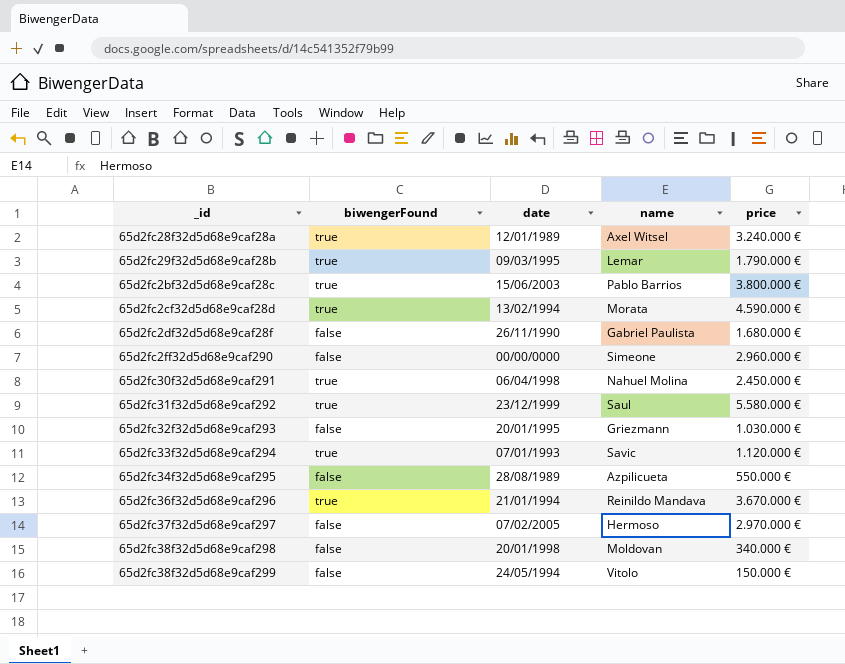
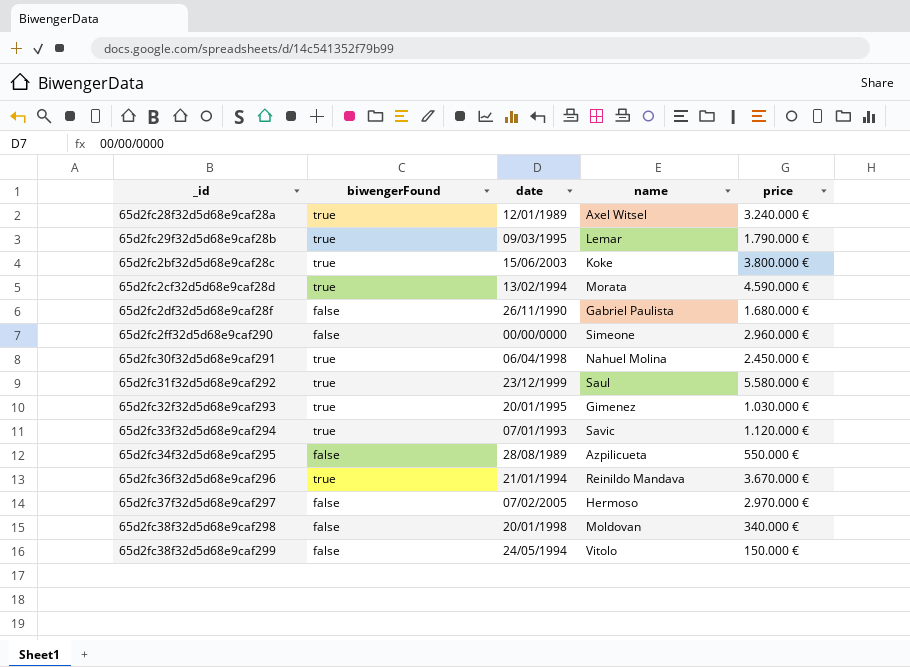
65d2fc2bf32d5d68e9caf28c | name: Pablo Barrios -> Koke
65d2fc32f32d5d68e9caf293 | biwengerFound: false -> true
65d2fc32f32d5d68e9caf293 | name: Griezmann -> Gimenez

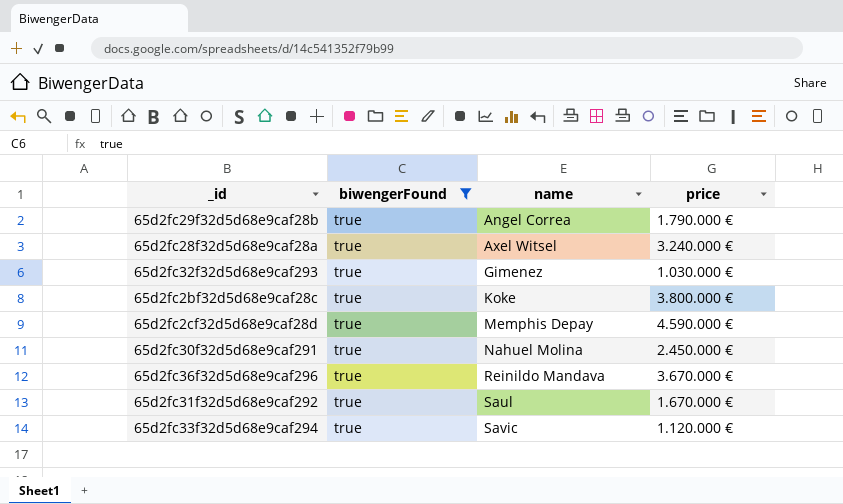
filter: none -> biwengerFound = true
row order: none -> name ascending
column date | position: 3 -> none
65d2fc29f32d5d68e9caf28b | name: Lemar -> Angel Correa
65d2fc2cf32d5d68e9caf28d | name: Morata -> Memphis Depay
65d2fc31f32d5d68e9caf292 | price: 5.580.000 € -> 1.670.000 €

